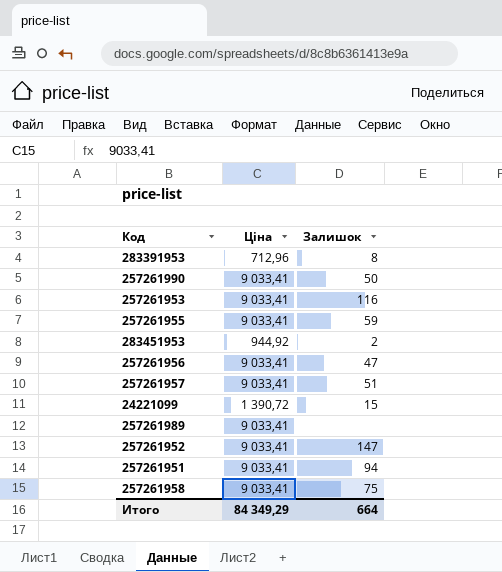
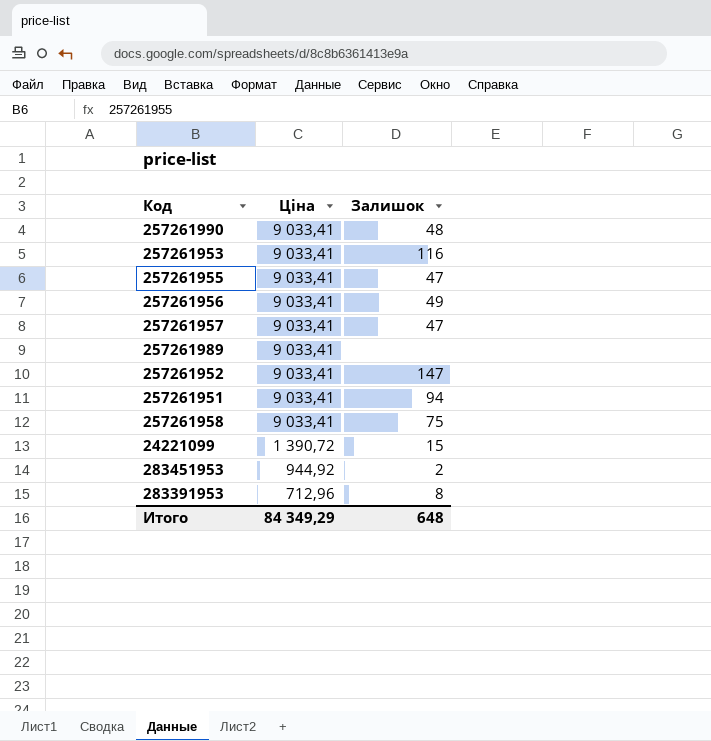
row order: none -> Ціна descending
257261990 | Залишок: 50 -> 48
257261955 | Залишок: 59 -> 47
257261956 | Залишок: 47 -> 49
257261957 | Залишок: 51 -> 47
Итого | Залишок: 664 -> 648

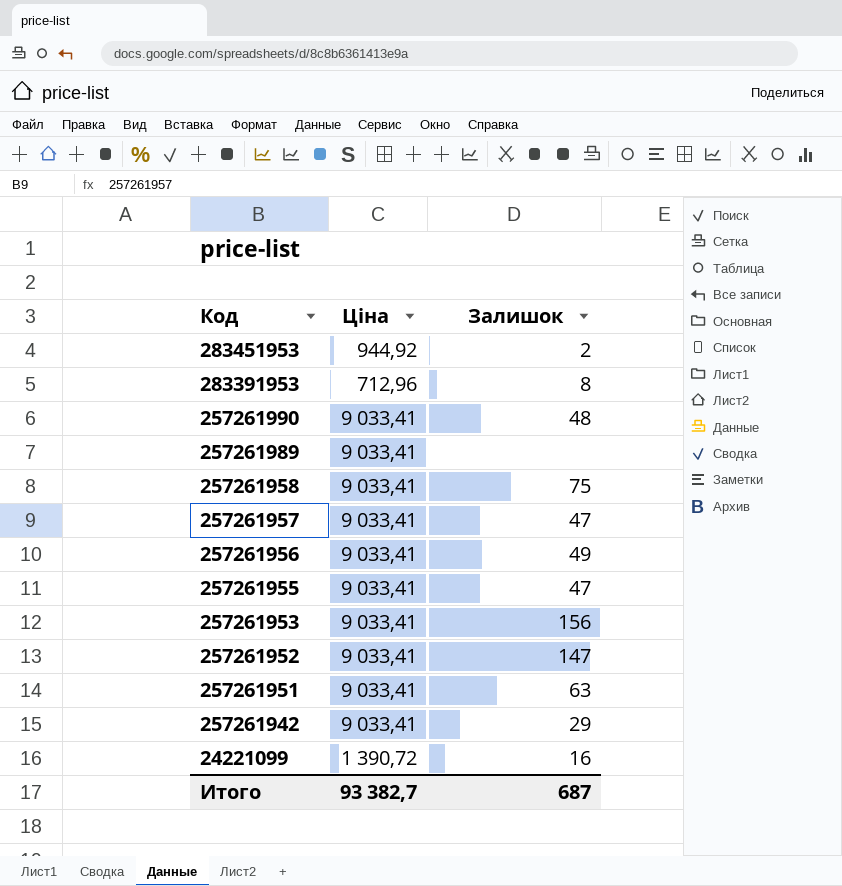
row order: Ціна descending -> Код descending
257261953 | Залишок: 116 -> 156
257261951 | Залишок: 94 -> 63
row 257261942: none -> 9 033,41 | 29
24221099 | Залишок: 15 -> 16
Итого | Ціна: 84 349,29 -> 93 382,7
Итого | Залишок: 648 -> 687

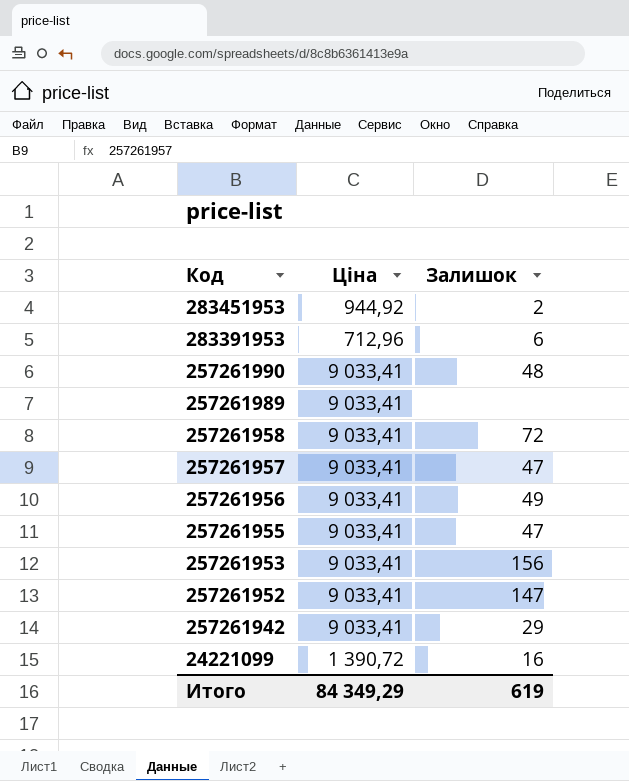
row 257261951: 9 033,41 | 63 -> none
283391953 | Залишок: 8 -> 6
257261958 | Залишок: 75 -> 72
Итого | Ціна: 93 382,7 -> 84 349,29
Итого | Залишок: 687 -> 619

